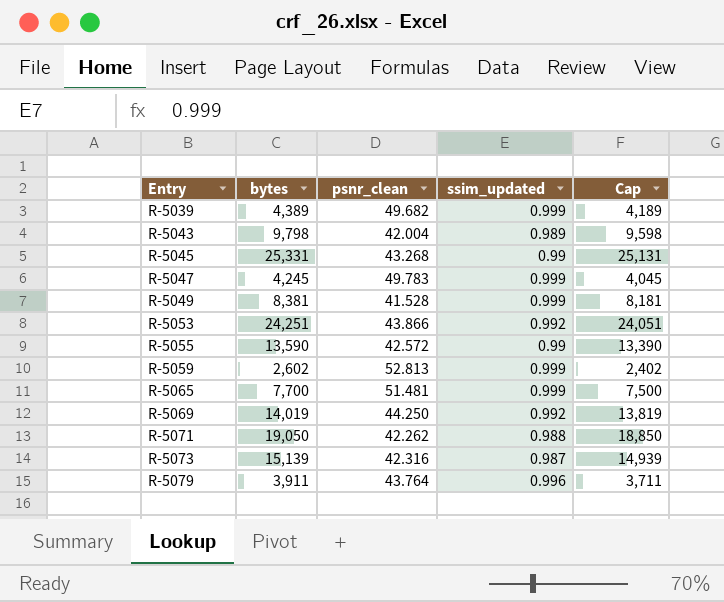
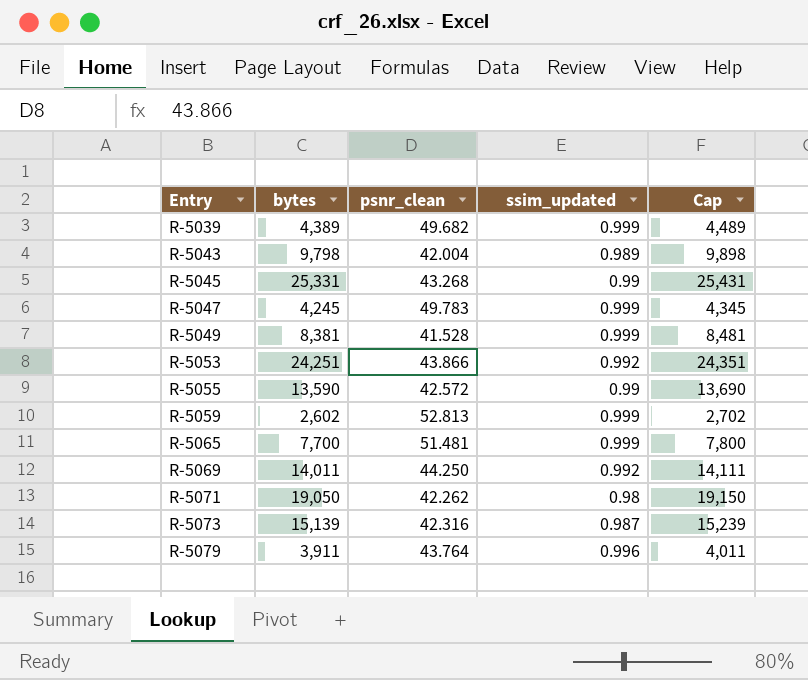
column Cap | formula: [bytes] - 200 -> [bytes] + 100
R-5069 | bytes: 14,019 -> 14,011
R-5071 | ssim_updated: 0.988 -> 0.98

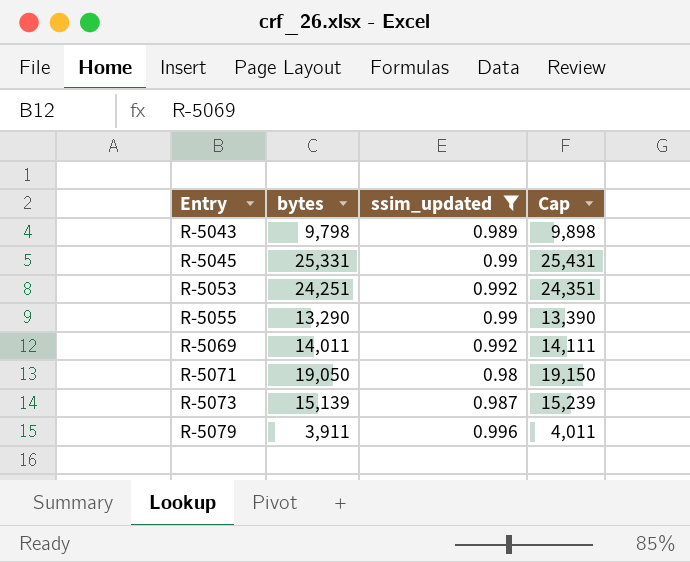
filter: none -> ssim_updated != 0.999
column psnr_clean | position: 3 -> none
R-5055 | bytes: 13,590 -> 13,290
R-5055 | Cap: 13,690 -> 13,390

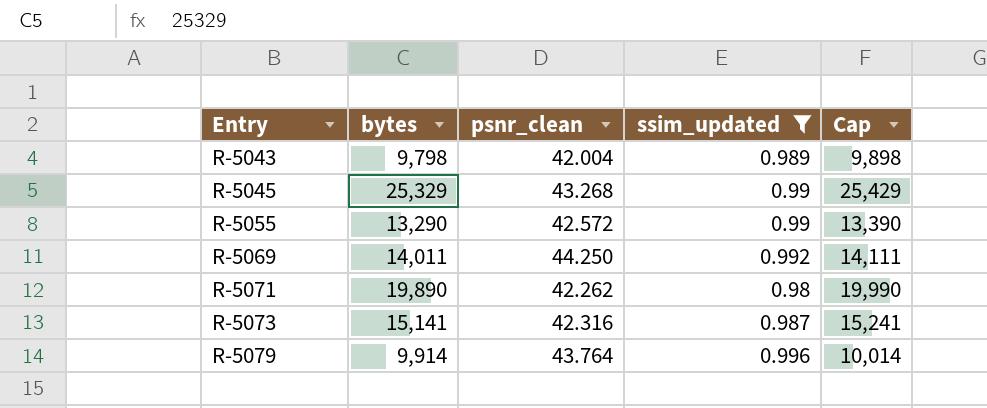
column psnr_clean | position: none -> 3
row R-5053: 24,251 | 0.992 | 24,351 -> none
R-5045 | bytes: 25,331 -> 25,329
R-5045 | Cap: 25,431 -> 25,429
R-5071 | bytes: 19,050 -> 19,890
R-5071 | Cap: 19,150 -> 19,990
R-5073 | bytes: 15,139 -> 15,141
R-5073 | Cap: 15,239 -> 15,241
R-5079 | bytes: 3,911 -> 9,914
R-5079 | Cap: 4,011 -> 10,014

